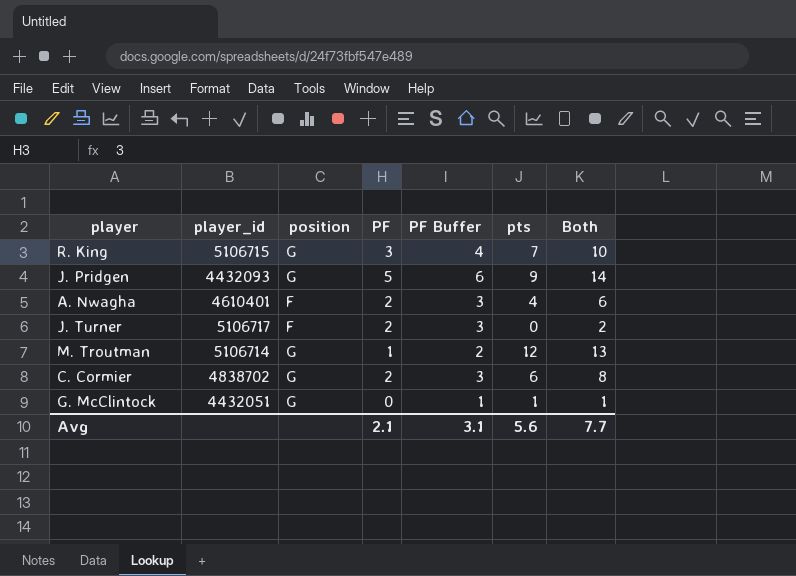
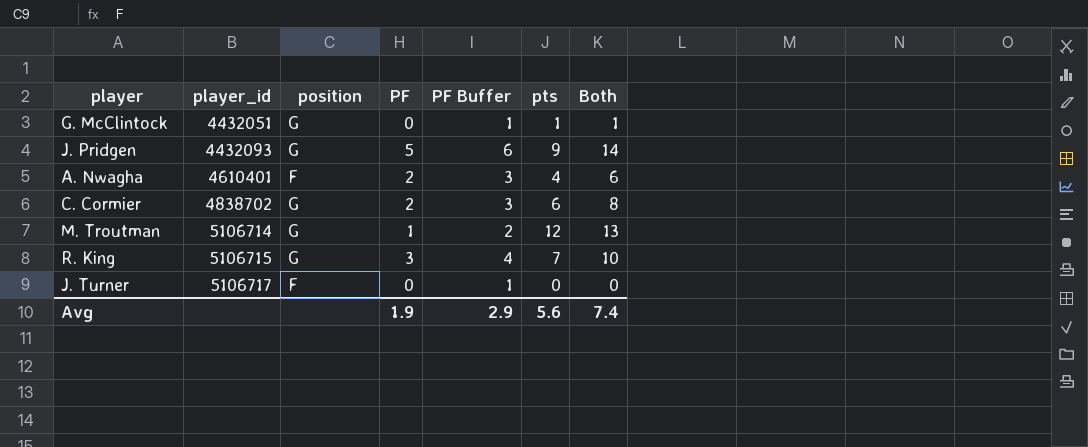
row order: none -> player_id ascending
J. Turner | PF: 2 -> 0
J. Turner | PF Buffer: 3 -> 1
J. Turner | Both: 2 -> 0
Avg | PF: 2.1 -> 1.9
Avg | PF Buffer: 3.1 -> 2.9
Avg | Both: 7.7 -> 7.4

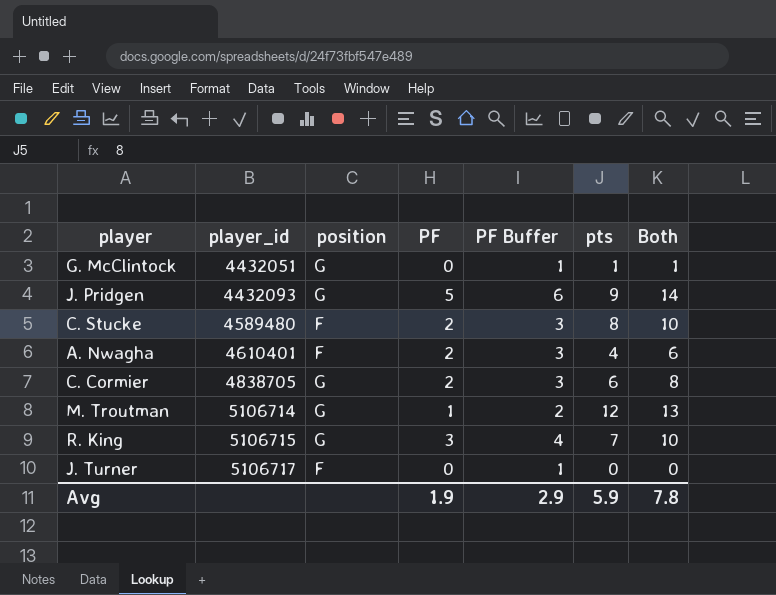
row C. Stucke: none -> 4589480 | F | 2 | 3 | 8 | 10
C. Cormier | player_id: 4838702 -> 4838705
Avg | pts: 5.6 -> 5.9
Avg | Both: 7.4 -> 7.8

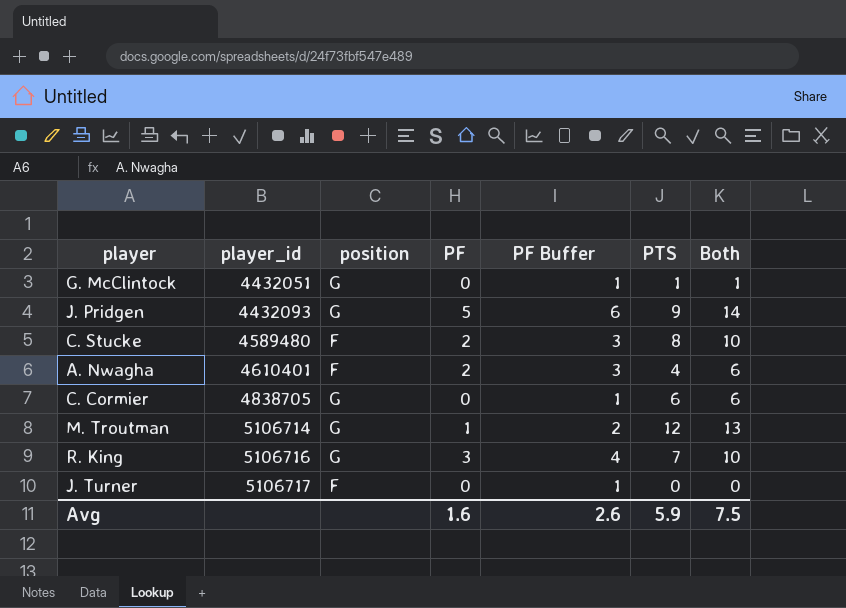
column name: pts -> PTS
C. Cormier | PF: 2 -> 0
C. Cormier | PF Buffer: 3 -> 1
C. Cormier | Both: 8 -> 6
R. King | player_id: 5106715 -> 5106716
Avg | PF: 1.9 -> 1.6
Avg | PF Buffer: 2.9 -> 2.6
Avg | Both: 7.8 -> 7.5

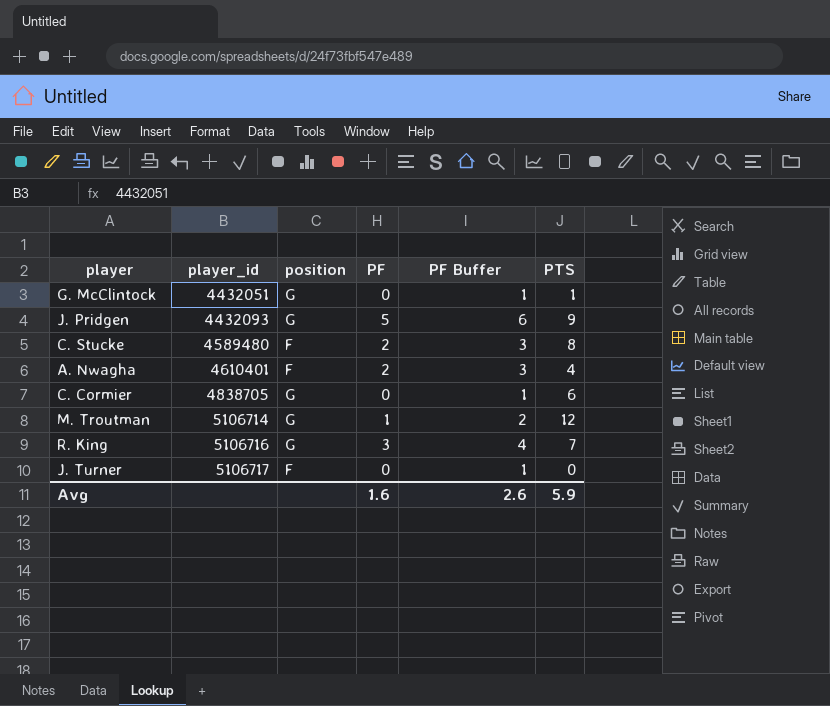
column Both | formula: [PF] + [PTS] -> none

